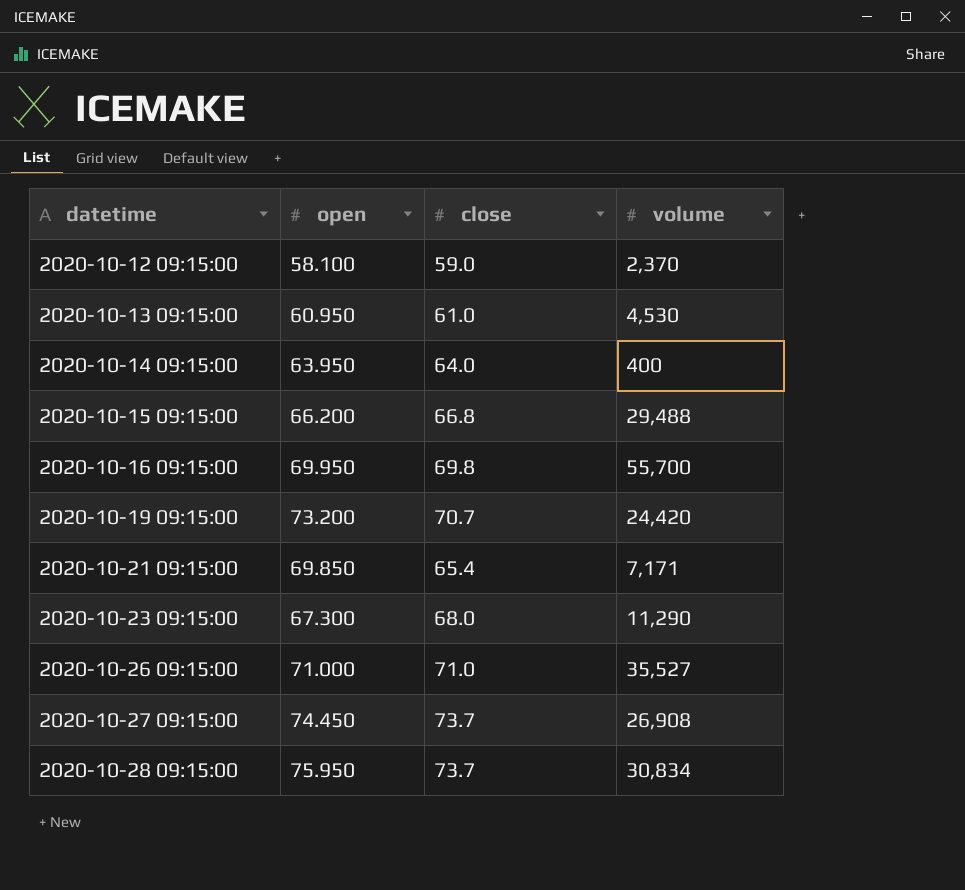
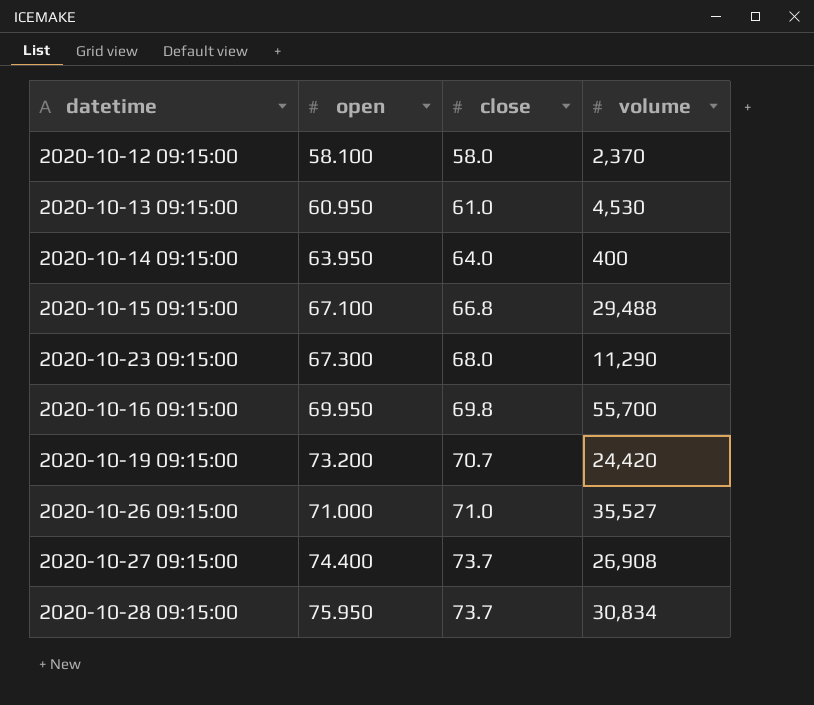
row order: datetime ascending -> close ascending
row 2020-10-21 09:15:00: 69.850 | 65.4 | 7,171 -> none
2020-10-12 09:15:00 | close: 59.0 -> 58.0
2020-10-15 09:15:00 | open: 66.200 -> 67.100
2020-10-27 09:15:00 | open: 74.450 -> 74.400

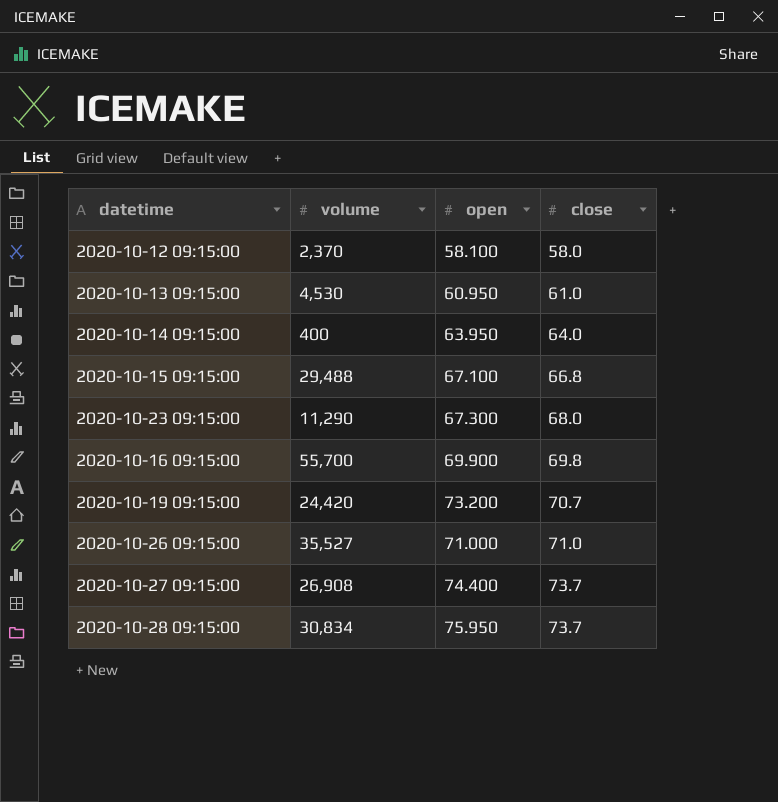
column volume | position: 4 -> 2
2020-10-16 09:15:00 | open: 69.950 -> 69.900

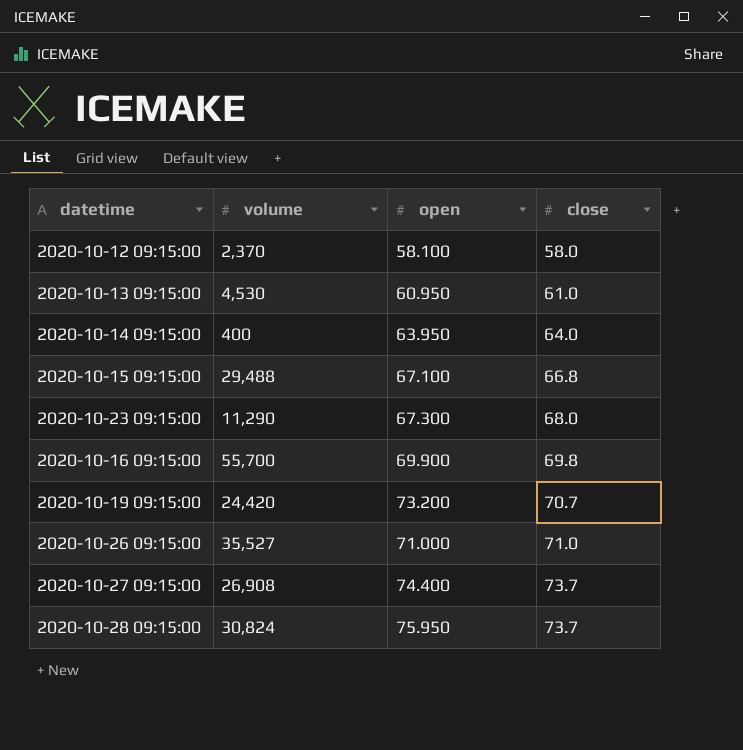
2020-10-28 09:15:00 | volume: 30,834 -> 30,824

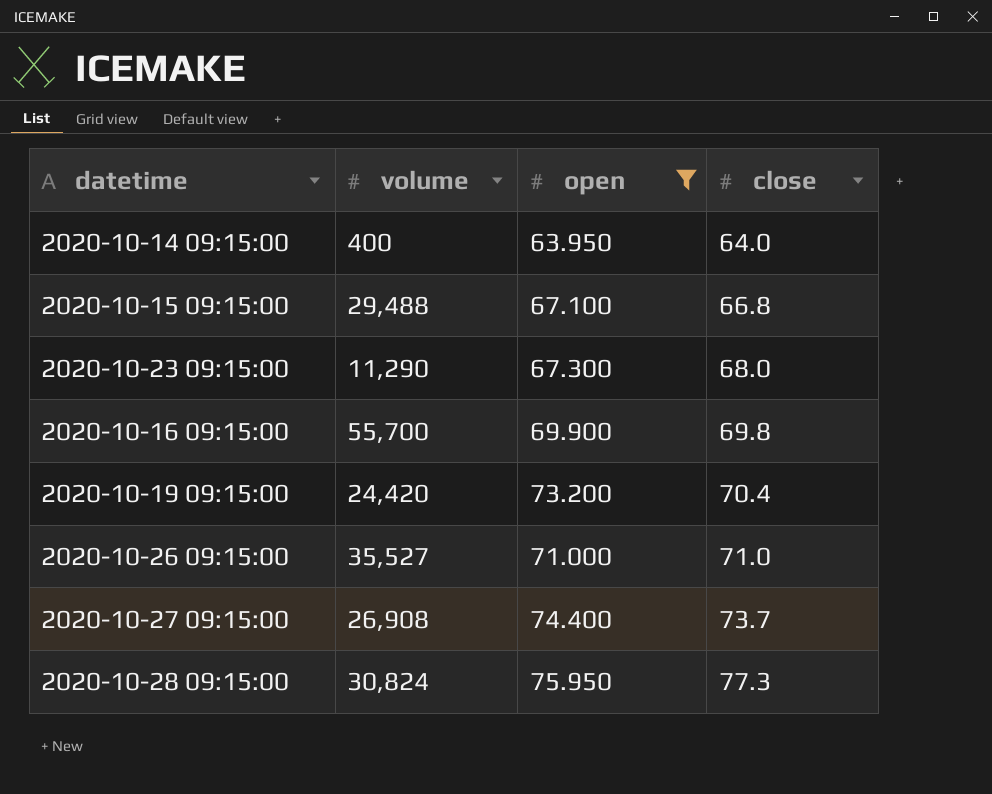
filter: none -> open >= 63.950
2020-10-19 09:15:00 | close: 70.7 -> 70.4
2020-10-28 09:15:00 | close: 73.7 -> 77.3

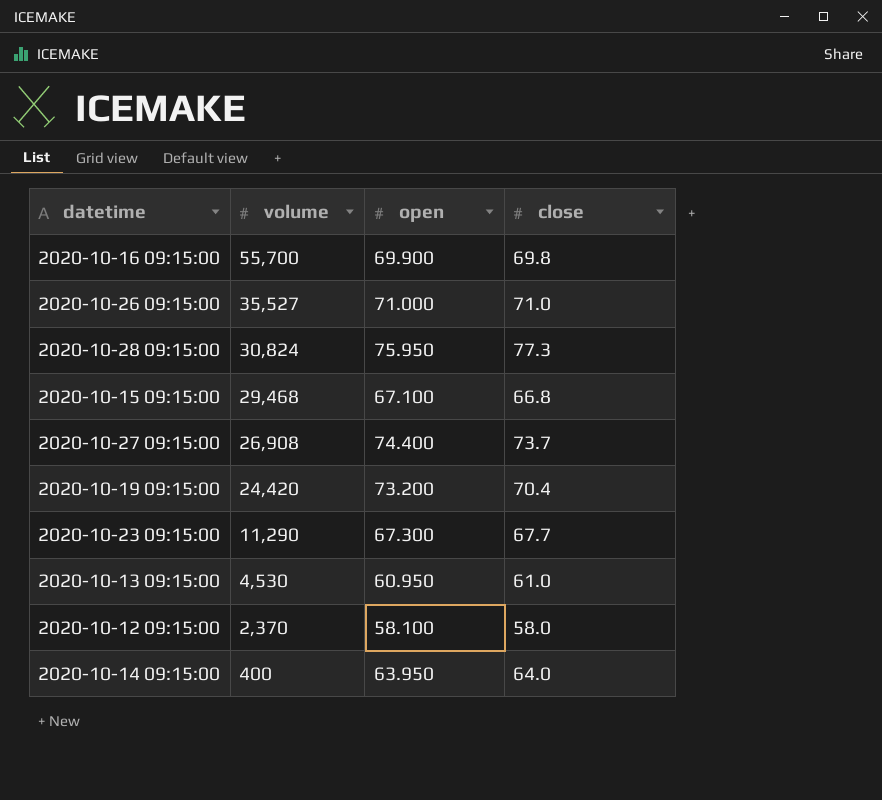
filter: open >= 63.950 -> none
row order: close ascending -> volume descending
2020-10-15 09:15:00 | volume: 29,488 -> 29,468
2020-10-23 09:15:00 | close: 68.0 -> 67.7

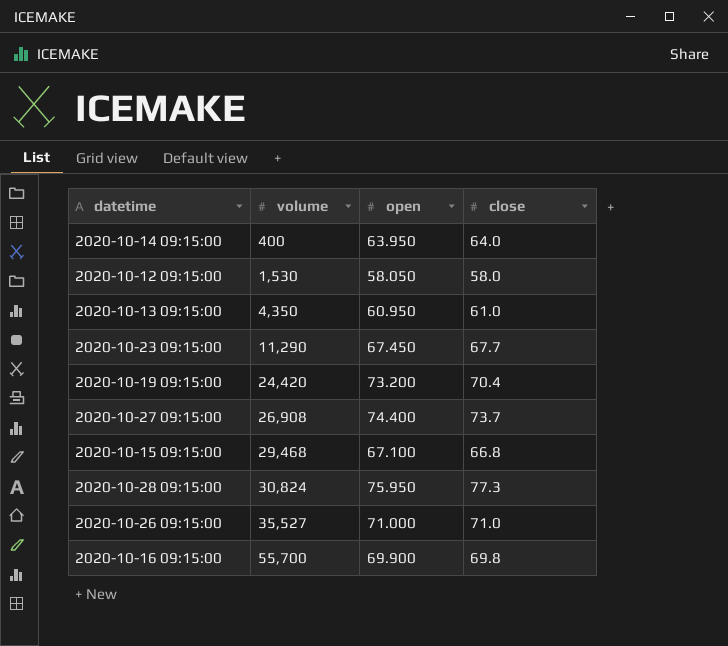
row order: volume descending -> volume ascending
2020-10-12 09:15:00 | volume: 2,370 -> 1,530
2020-10-12 09:15:00 | open: 58.100 -> 58.050
2020-10-13 09:15:00 | volume: 4,530 -> 4,350
2020-10-23 09:15:00 | open: 67.300 -> 67.450

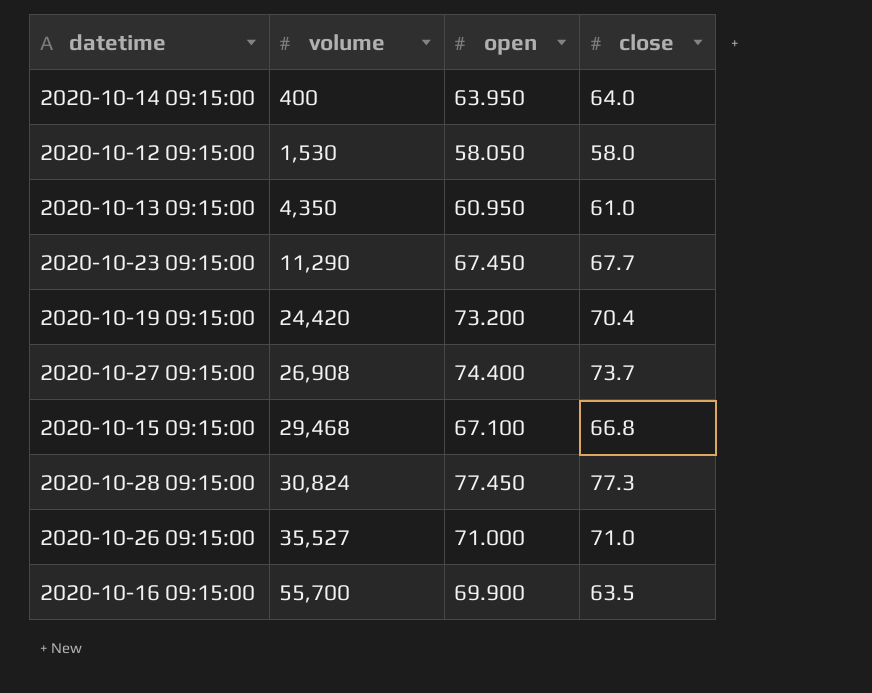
2020-10-28 09:15:00 | open: 75.950 -> 77.450
2020-10-16 09:15:00 | close: 69.8 -> 63.5

